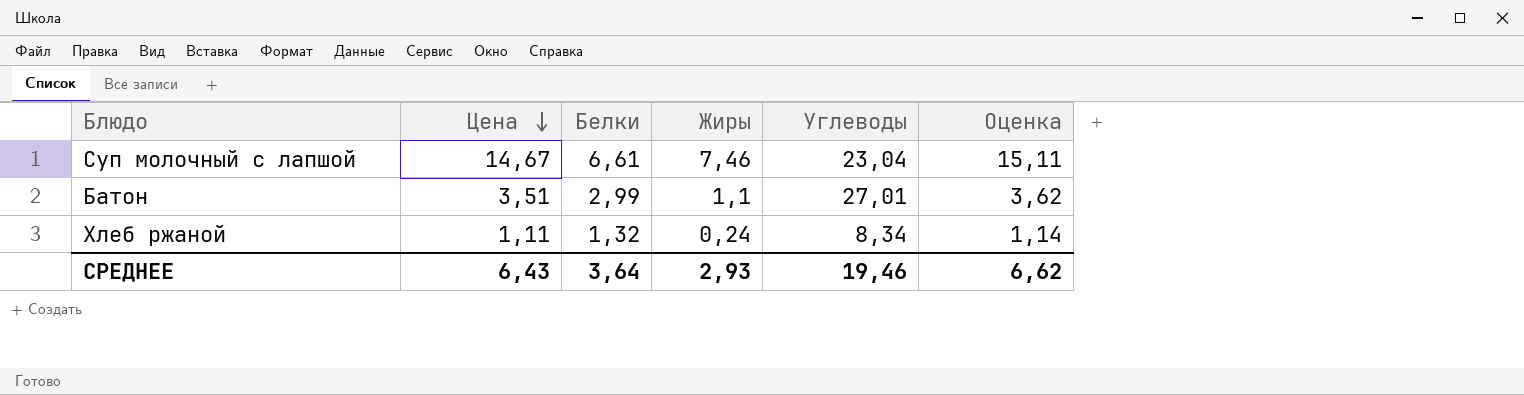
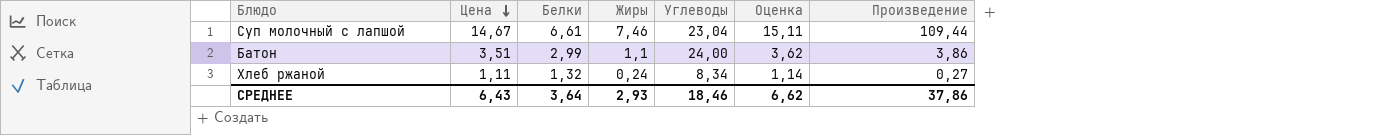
column Произведение | formula: none -> [Цена] * [Жиры]
Батон | Углеводы: 27,01 -> 24,00
СРЕДНЕЕ | Углеводы: 19,46 -> 18,46

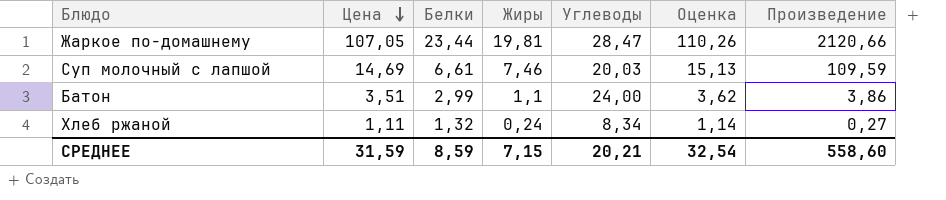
row Жаркое по-домашнему: none -> 107,05 | 23,44 | 19,81 | 28,47 | 110,26 | 2120,66
Суп молочный с лапшой | Цена: 14,67 -> 14,69
Суп молочный с лапшой | Углеводы: 23,04 -> 20,03
Суп молочный с лапшой | Оценка: 15,11 -> 15,13
Суп молочный с лапшой | Произведение: 109,44 -> 109,59
СРЕДНЕЕ | Цена: 6,43 -> 31,59
СРЕДНЕЕ | Белки: 3,64 -> 8,59
СРЕДНЕЕ | Жиры: 2,93 -> 7,15
СРЕДНЕЕ | Углеводы: 18,46 -> 20,21
СРЕДНЕЕ | Оценка: 6,62 -> 32,54
СРЕДНЕЕ | Произведение: 37,86 -> 558,60

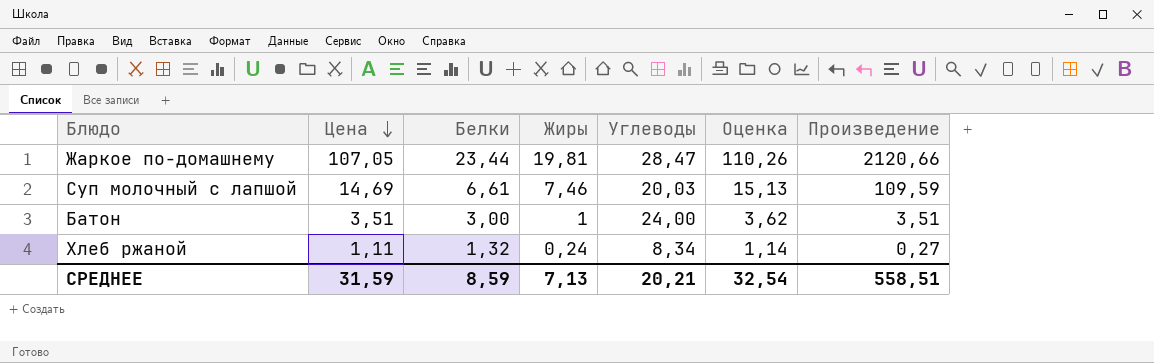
Батон | Белки: 2,99 -> 3,00
Батон | Жиры: 1,1 -> 1
Батон | Произведение: 3,86 -> 3,51
СРЕДНЕЕ | Жиры: 7,15 -> 7,13
СРЕДНЕЕ | Произведение: 558,60 -> 558,51

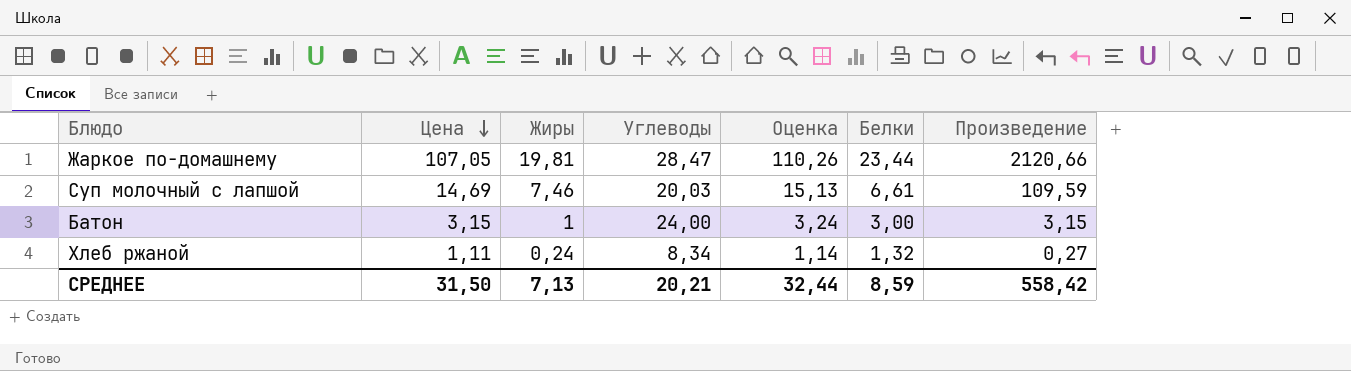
column Белки | position: 3 -> 6
Батон | Цена: 3,51 -> 3,15
Батон | Оценка: 3,62 -> 3,24
Батон | Произведение: 3,51 -> 3,15
СРЕДНЕЕ | Цена: 31,59 -> 31,50
СРЕДНЕЕ | Оценка: 32,54 -> 32,44
СРЕДНЕЕ | Произведение: 558,51 -> 558,42

